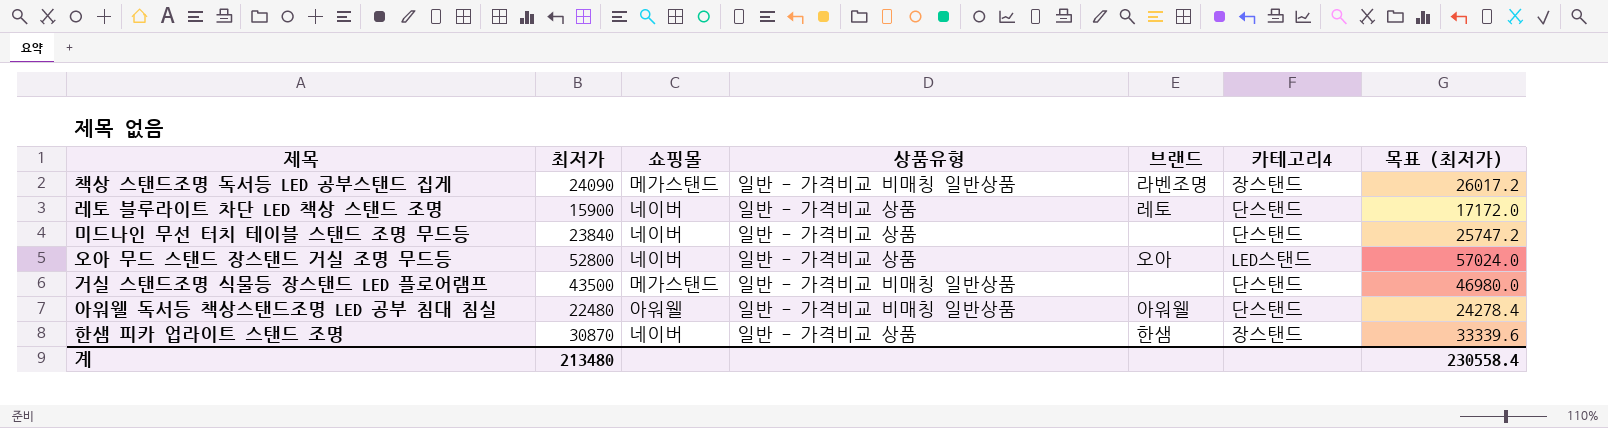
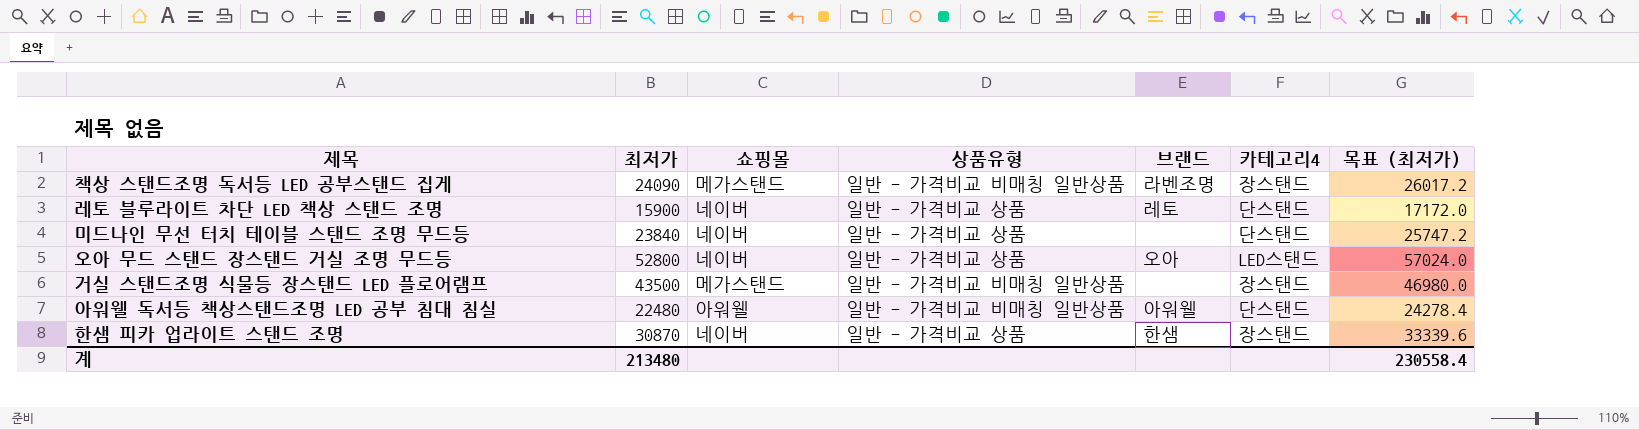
거실 스탠드조명 식물등 장스탠드 LED 플로어램프 | 카테고리4: 단스탠드 -> 장스탠드

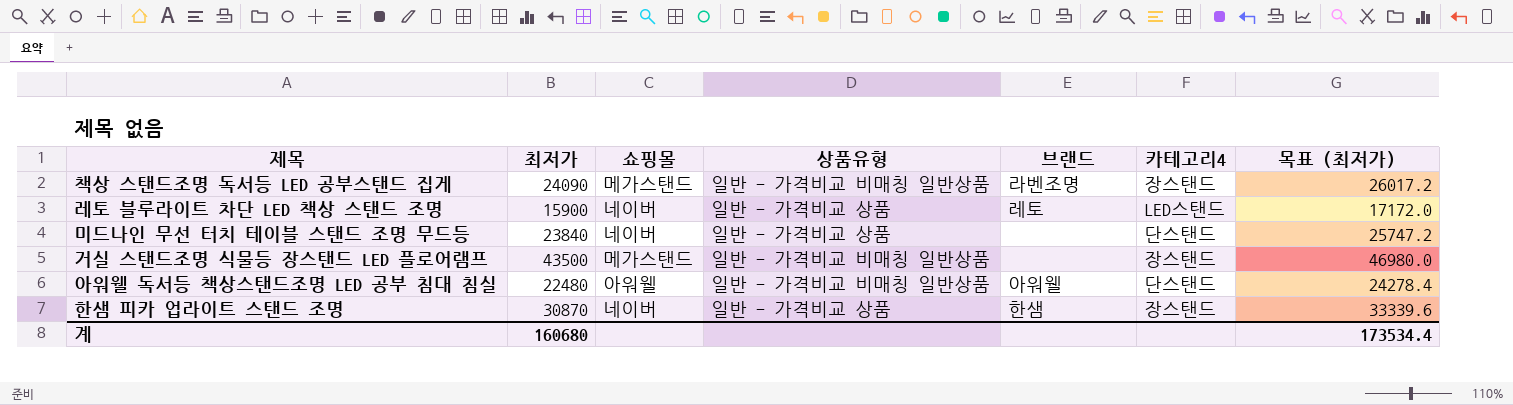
row 오아 무드 스탠드 장스탠드 거실 조명 무드등: 52800 | 네이버 | 일반 - 가격비교 상품 | 오아 | LED스탠드 | 57024.0 -> none
레토 블루라이트 차단 LED 책상 스탠드 조명 | 카테고리4: 단스탠드 -> LED스탠드
계 | 최저가: 213480 -> 160680
계 | 목표 (최저가): 230558.4 -> 173534.4

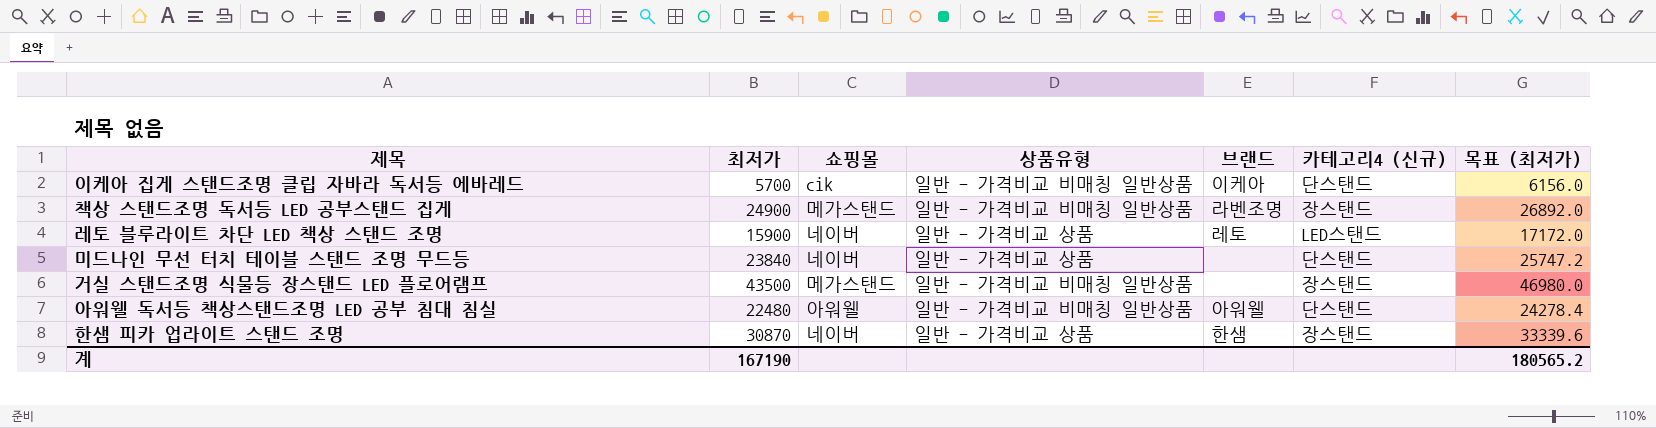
column name: 카테고리4 -> 카테고리4 (신규)
row 이케아 집게 스탠드조명 클립 자바라 독서등 에바레드: none -> 5700 | cik | 일반 - 가격비교 비매칭 일반상품 | 이케아 | 단스탠드 | 6156.0
책상 스탠드조명 독서등 LED 공부스탠드 집게 | 최저가: 24090 -> 24900
책상 스탠드조명 독서등 LED 공부스탠드 집게 | 목표 (최저가): 26017.2 -> 26892.0
계 | 최저가: 160680 -> 167190
계 | 목표 (최저가): 173534.4 -> 180565.2

